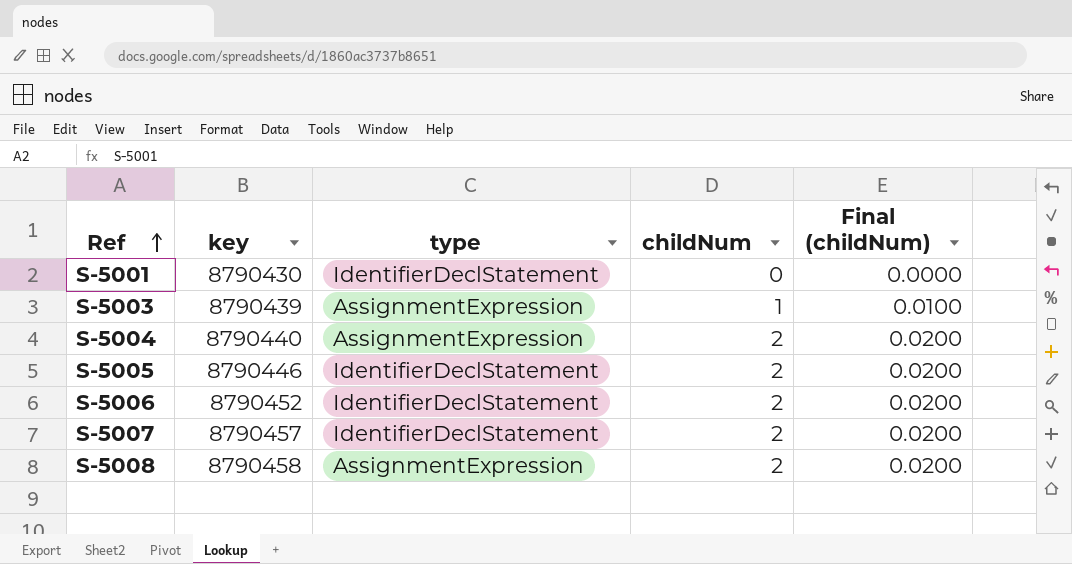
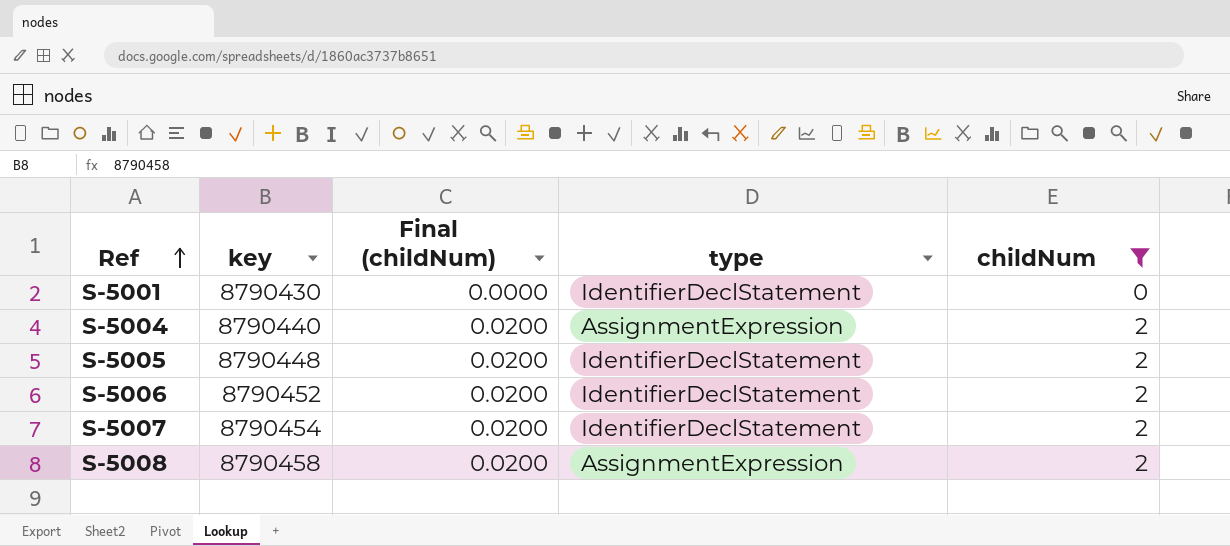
filter: none -> childNum != 1
column Final (childNum) | position: 5 -> 3
S-5005 | key: 8790446 -> 8790448
S-5007 | key: 8790457 -> 8790454

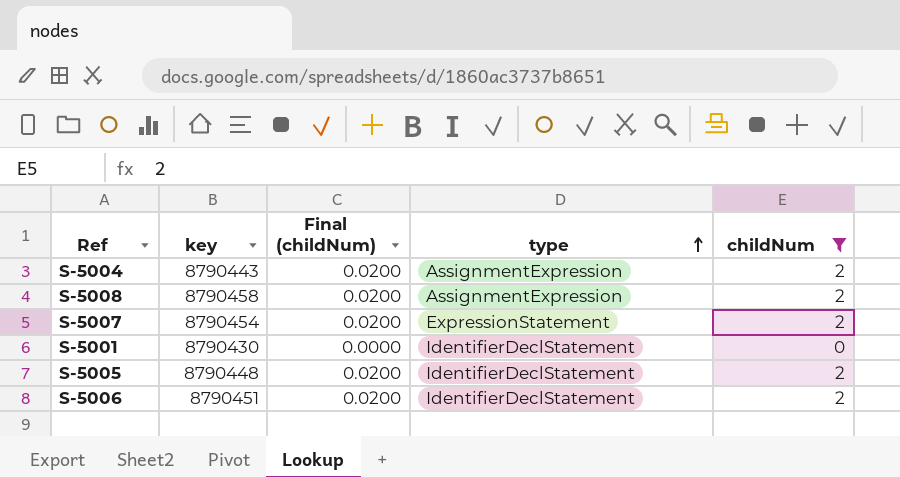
row order: Ref ascending -> type ascending
S-5004 | key: 8790440 -> 8790443
S-5007 | type: IdentifierDeclStatement -> ExpressionStatement
S-5006 | key: 8790452 -> 8790451

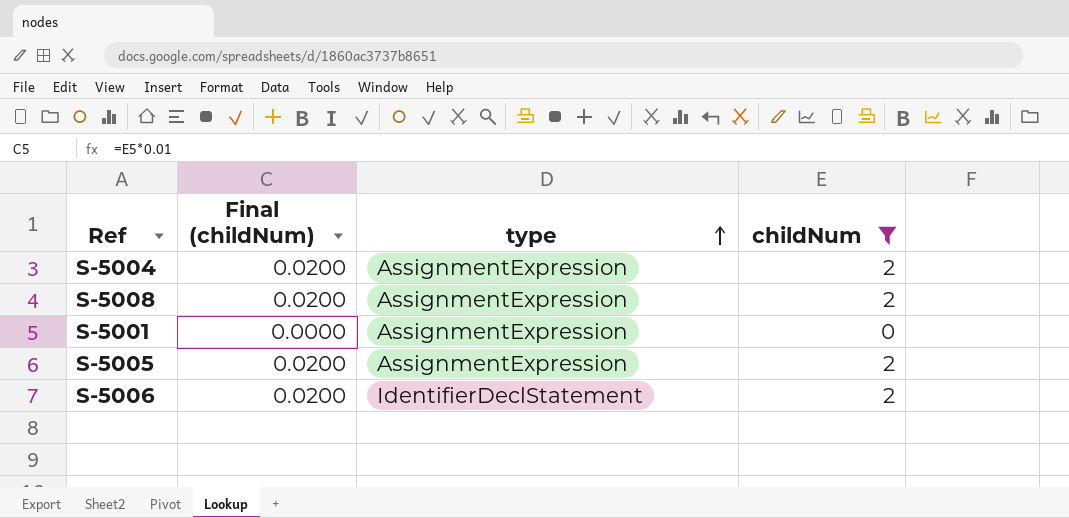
column key | position: 2 -> none
row S-5007: 8790454 | 0.0200 | ExpressionStatement | 2 -> none
S-5001 | type: IdentifierDeclStatement -> AssignmentExpression
S-5005 | type: IdentifierDeclStatement -> AssignmentExpression

